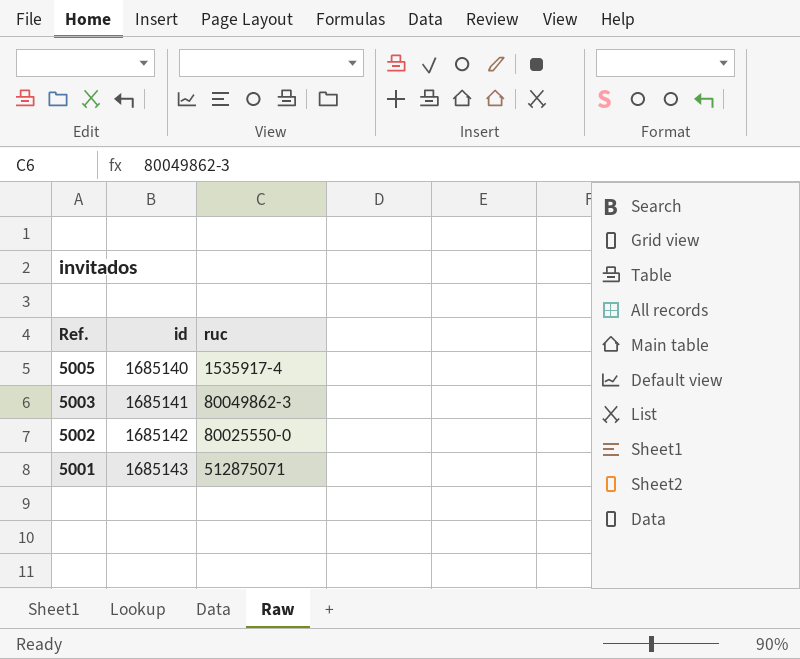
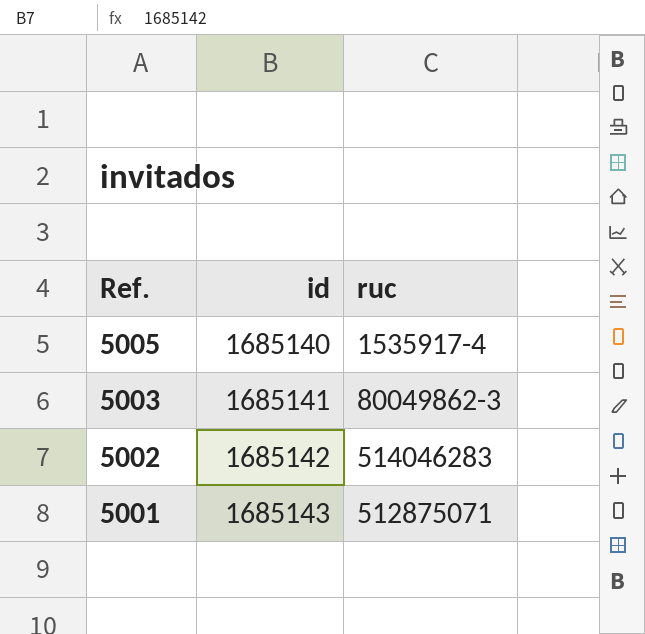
5002 | ruc: 80025550-0 -> 514046283

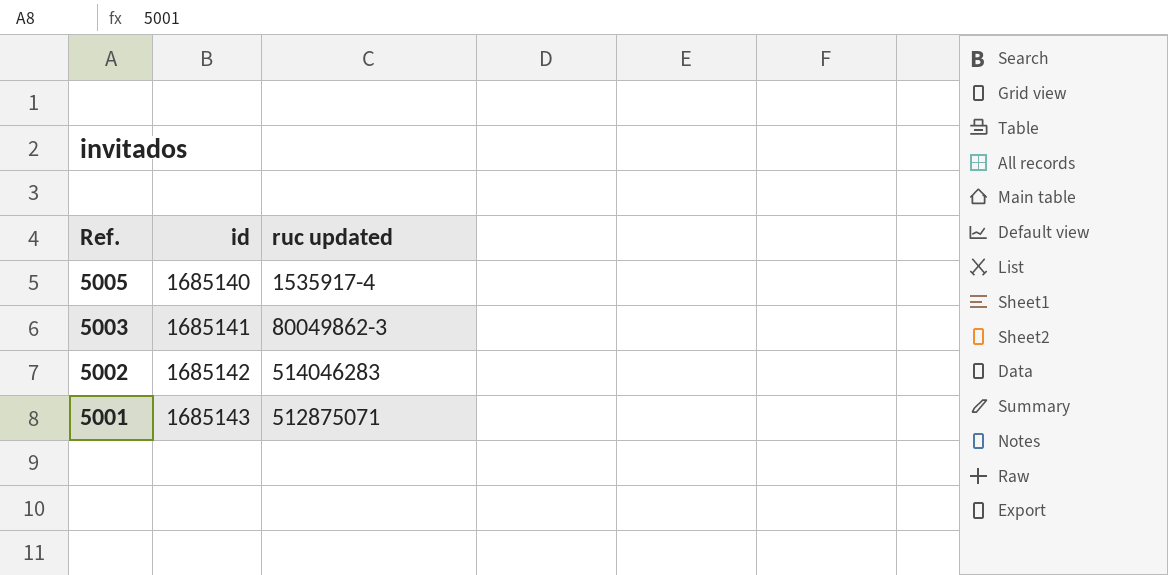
column name: ruc -> ruc updated

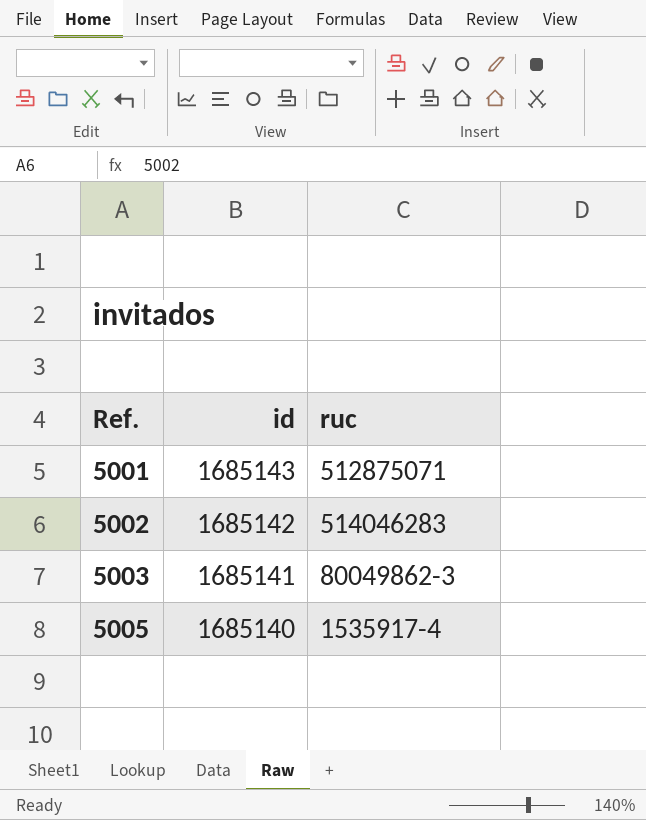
row order: Ref. descending -> Ref. ascending
column name: ruc updated -> ruc

